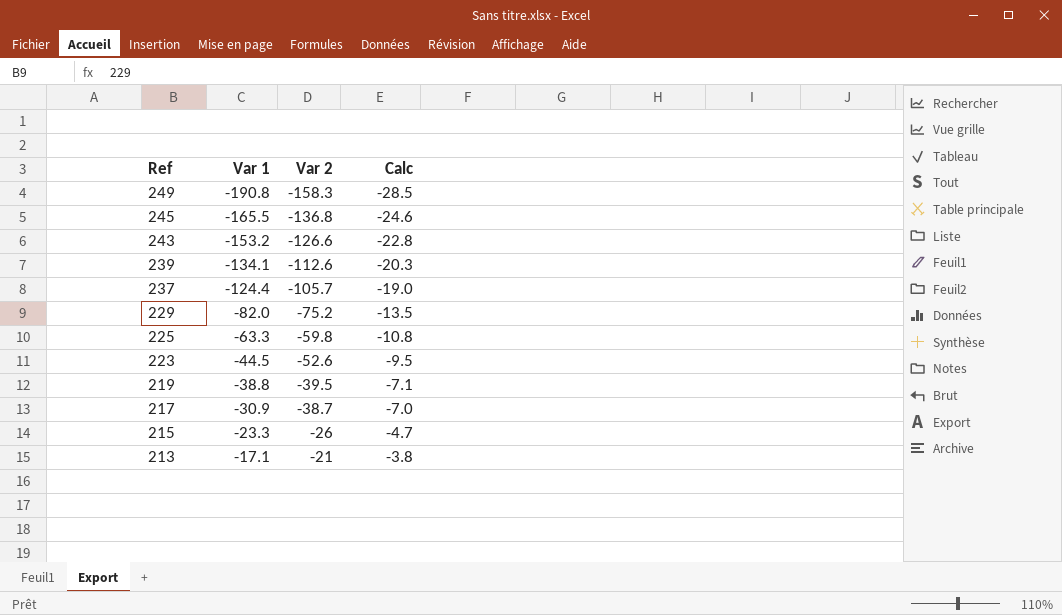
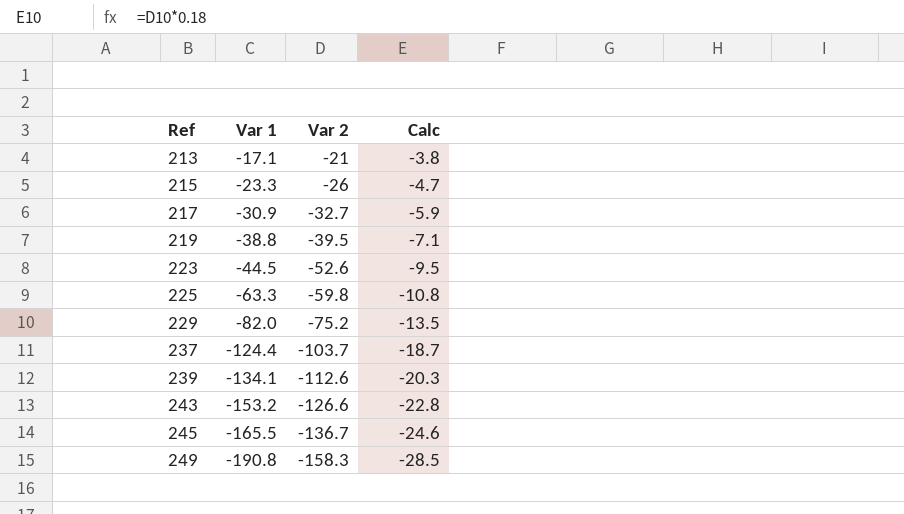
row order: Ref descending -> Ref ascending
217 | Var 2: -38.7 -> -32.7
217 | Calc: -7.0 -> -5.9
237 | Var 2: -105.7 -> -103.7
237 | Calc: -19.0 -> -18.7
245 | Var 2: -136.8 -> -136.7

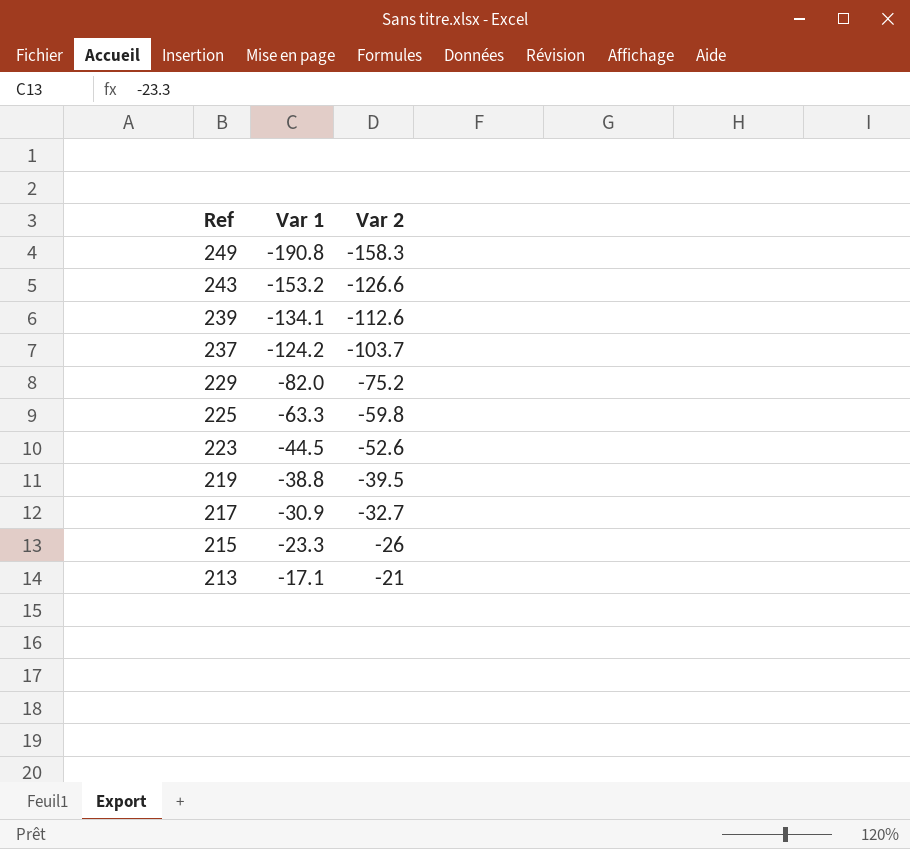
row order: Ref ascending -> Ref descending
column Calc | formula: [Var 2] * 0.18 -> none
row 245: -165.5 | -136.7 | -24.6 -> none
237 | Var 1: -124.4 -> -124.2

